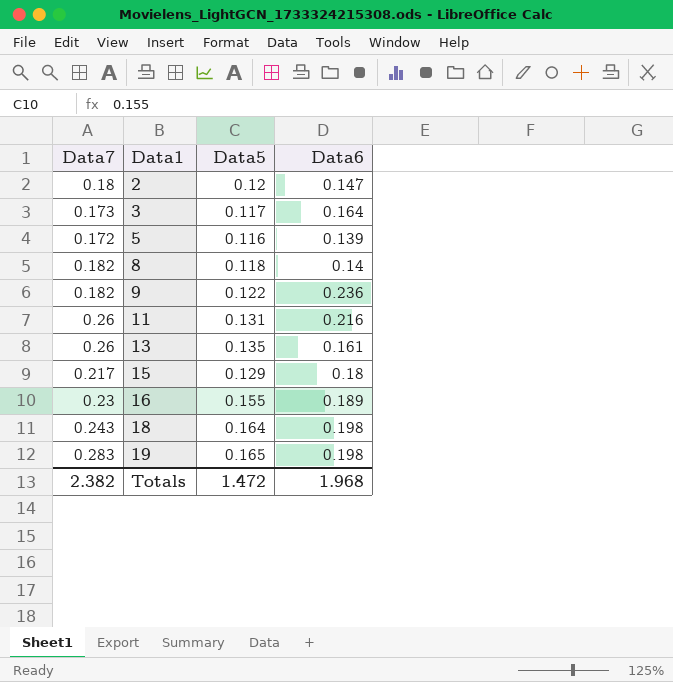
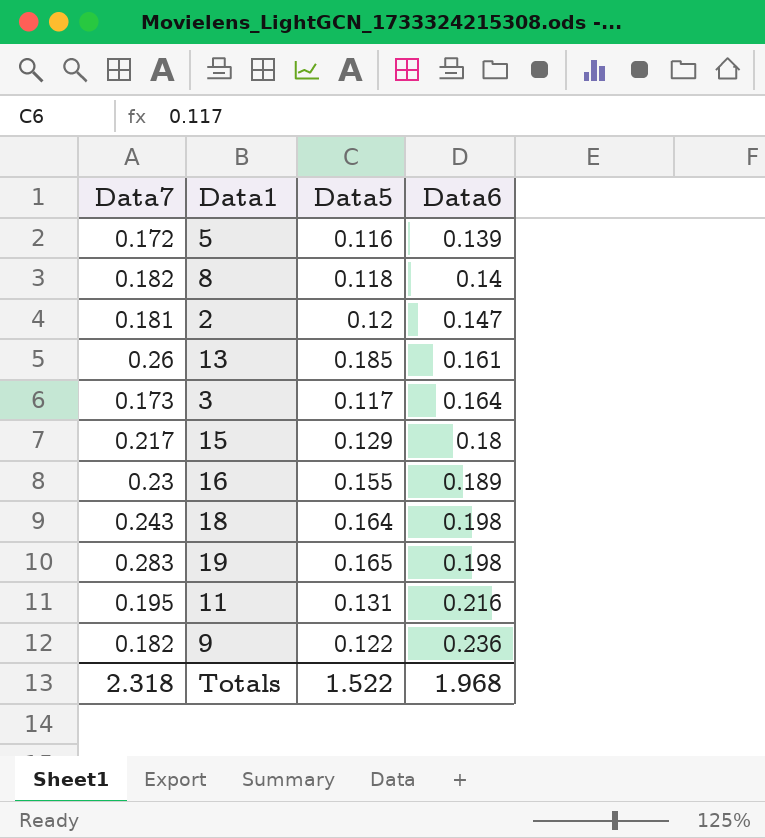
row order: Data1 ascending -> Data6 ascending
2 | Data7: 0.18 -> 0.181
13 | Data5: 0.135 -> 0.185
11 | Data7: 0.26 -> 0.195
Totals | Data7: 2.382 -> 2.318
Totals | Data5: 1.472 -> 1.522

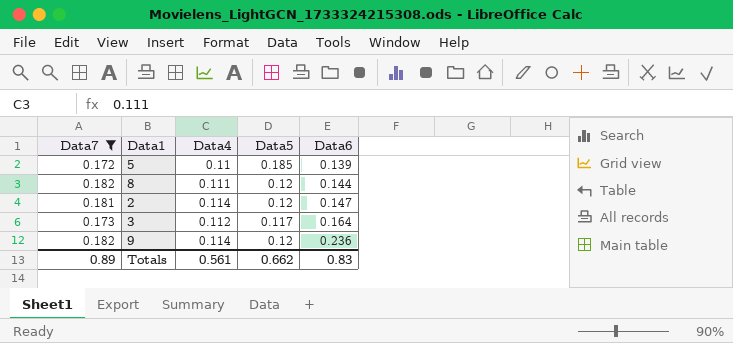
filter: none -> Data7 <= 0.182
column Data4 | position: none -> 3
5 | Data5: 0.116 -> 0.185
8 | Data5: 0.118 -> 0.12
8 | Data6: 0.14 -> 0.144
9 | Data5: 0.122 -> 0.12
Totals | Data7: 2.318 -> 0.89
Totals | Data5: 1.522 -> 0.662
Totals | Data6: 1.968 -> 0.83

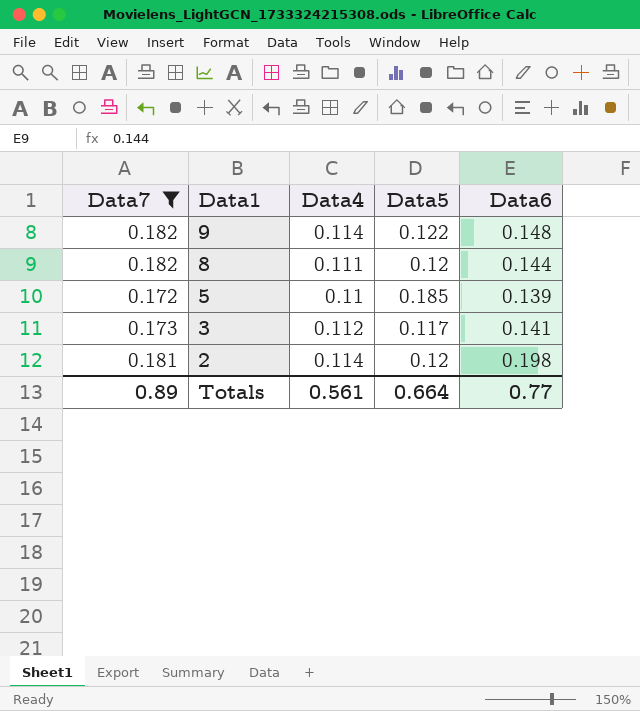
row order: Data6 ascending -> Data1 descending
9 | Data5: 0.12 -> 0.122
9 | Data6: 0.236 -> 0.148
3 | Data6: 0.164 -> 0.141
2 | Data6: 0.147 -> 0.198
Totals | Data5: 0.662 -> 0.664
Totals | Data6: 0.83 -> 0.77

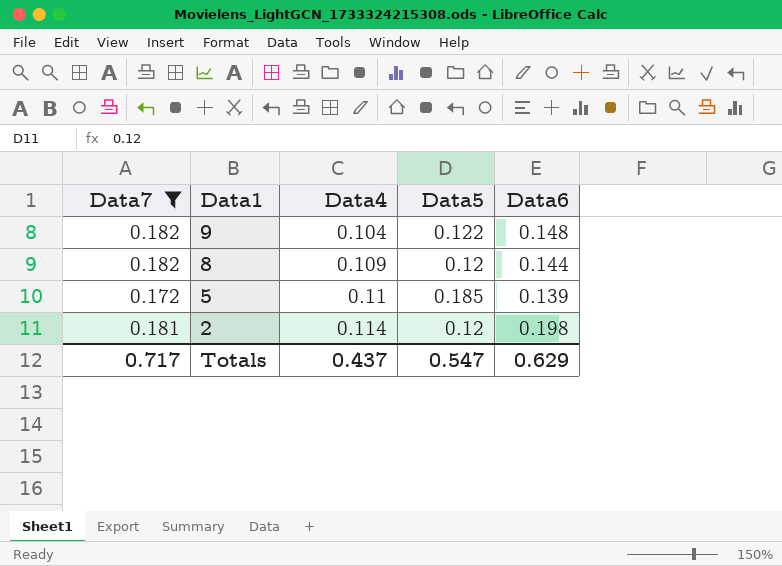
row 3: 0.173 | 0.112 | 0.117 | 0.141 -> none
9 | Data4: 0.114 -> 0.104
8 | Data4: 0.111 -> 0.109
Totals | Data7: 0.89 -> 0.717
Totals | Data4: 0.561 -> 0.437
Totals | Data5: 0.664 -> 0.547
Totals | Data6: 0.77 -> 0.629

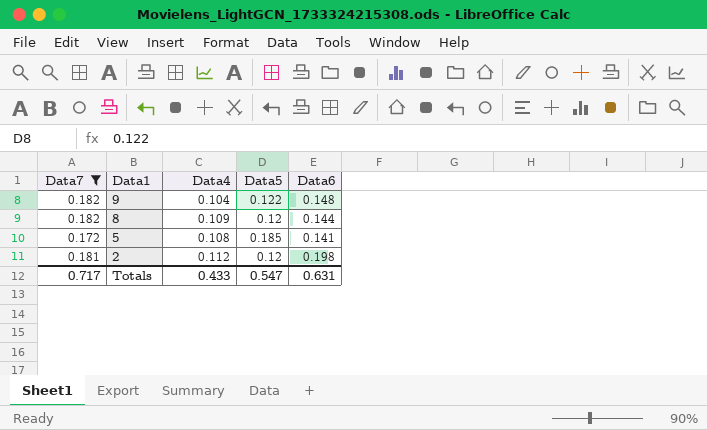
5 | Data4: 0.11 -> 0.108
5 | Data6: 0.139 -> 0.141
2 | Data4: 0.114 -> 0.112
Totals | Data4: 0.437 -> 0.433
Totals | Data6: 0.629 -> 0.631

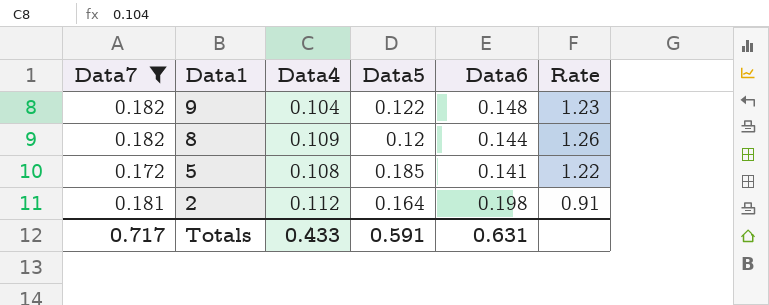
column Rate | formula: none -> [Data7] / [Data6]
2 | Data5: 0.12 -> 0.164
Totals | Data5: 0.547 -> 0.591

